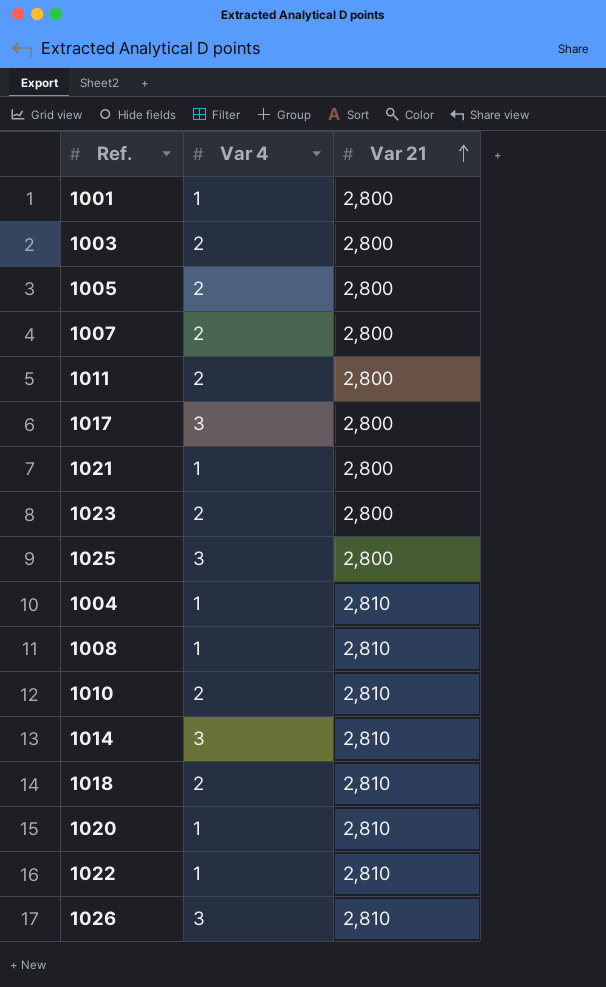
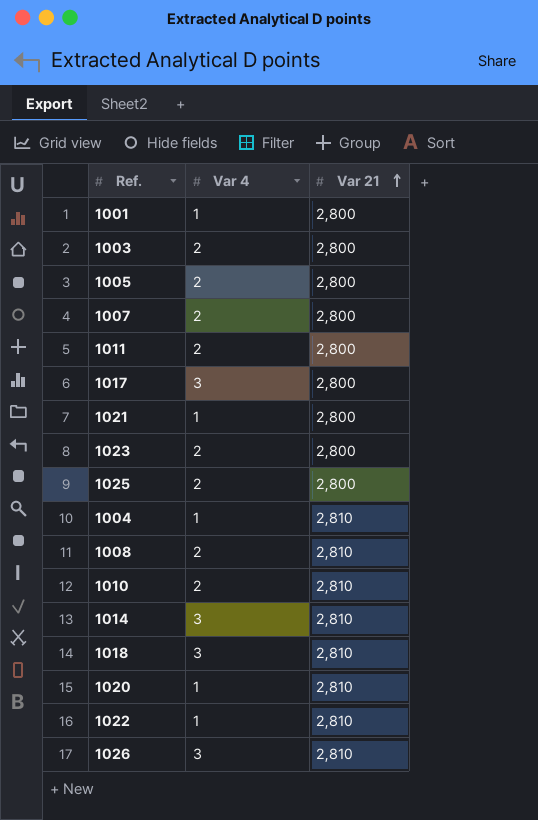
1025 | Var 4: 3 -> 2
1008 | Var 4: 1 -> 2
1018 | Var 4: 2 -> 3

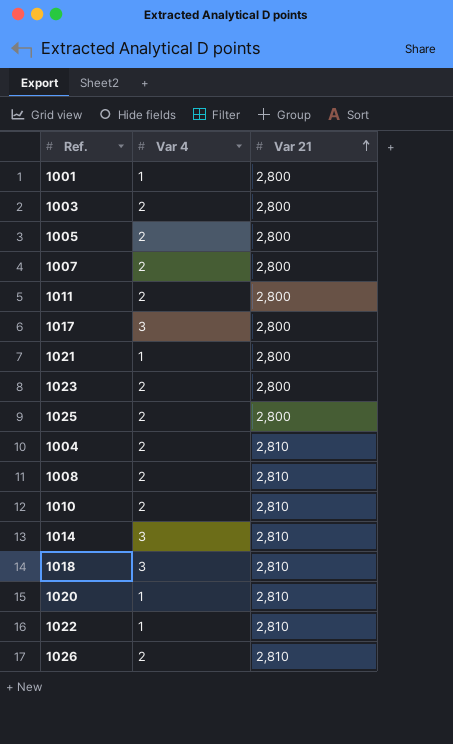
1004 | Var 4: 1 -> 2
1026 | Var 4: 3 -> 2

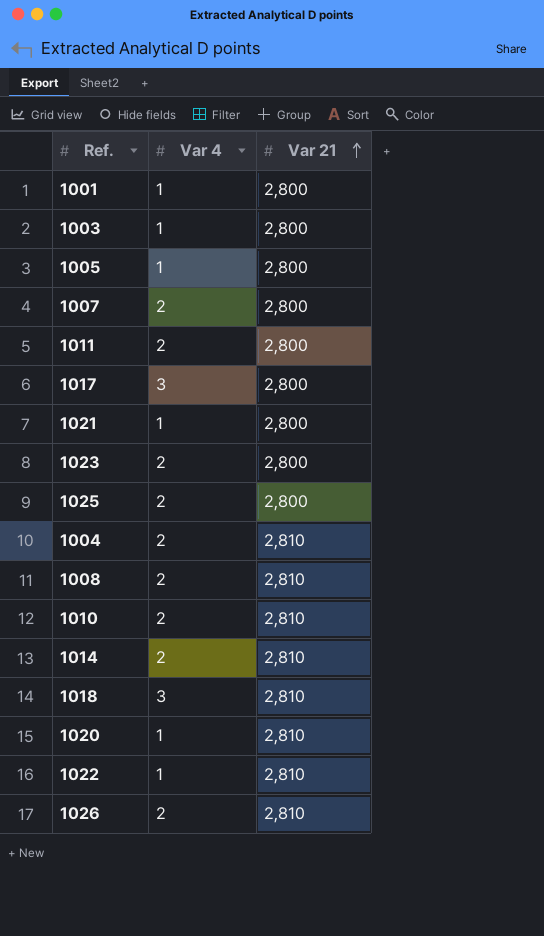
1003 | Var 4: 2 -> 1
1005 | Var 4: 2 -> 1
1014 | Var 4: 3 -> 2

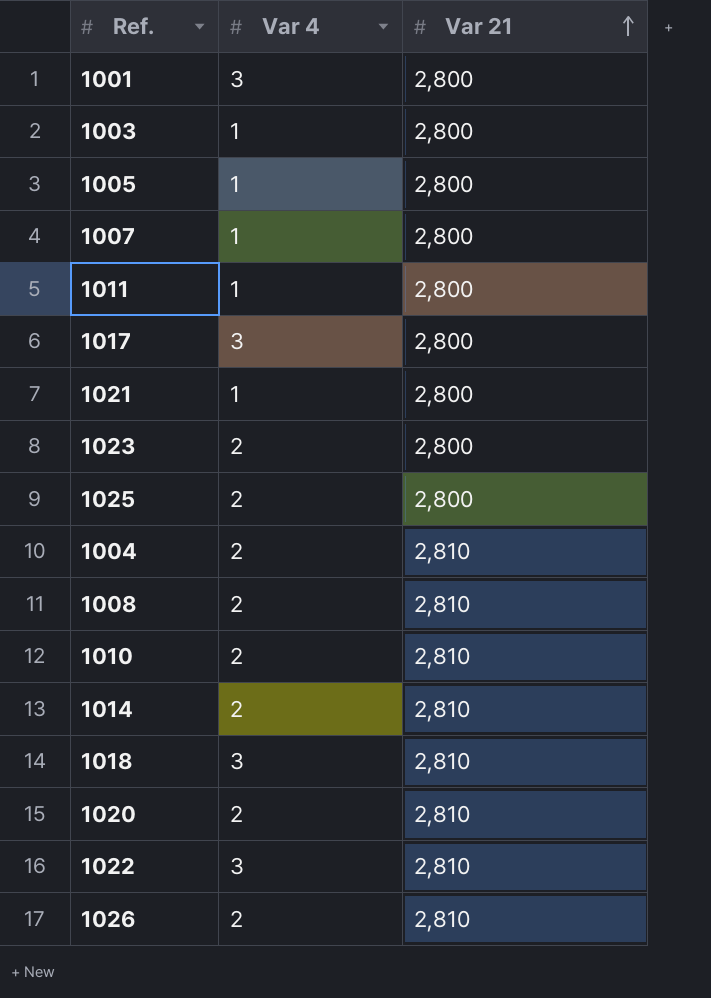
1001 | Var 4: 1 -> 3
1007 | Var 4: 2 -> 1
1011 | Var 4: 2 -> 1
1020 | Var 4: 1 -> 2
1022 | Var 4: 1 -> 3

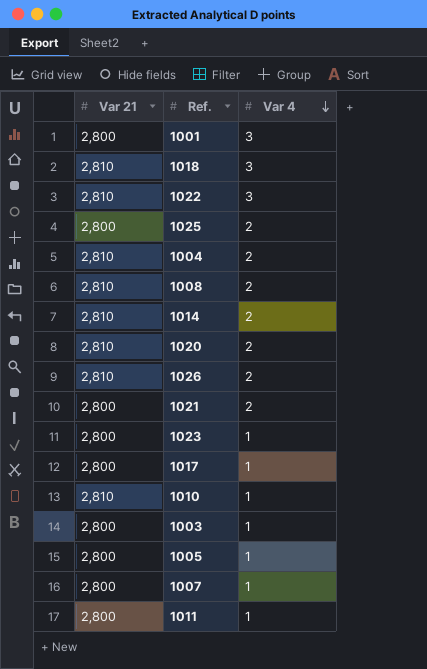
row order: Var 21 ascending -> Var 4 descending
column Var 21 | position: 3 -> 1
1021 | Var 4: 1 -> 2
1023 | Var 4: 2 -> 1
1017 | Var 4: 3 -> 1
1010 | Var 4: 2 -> 1

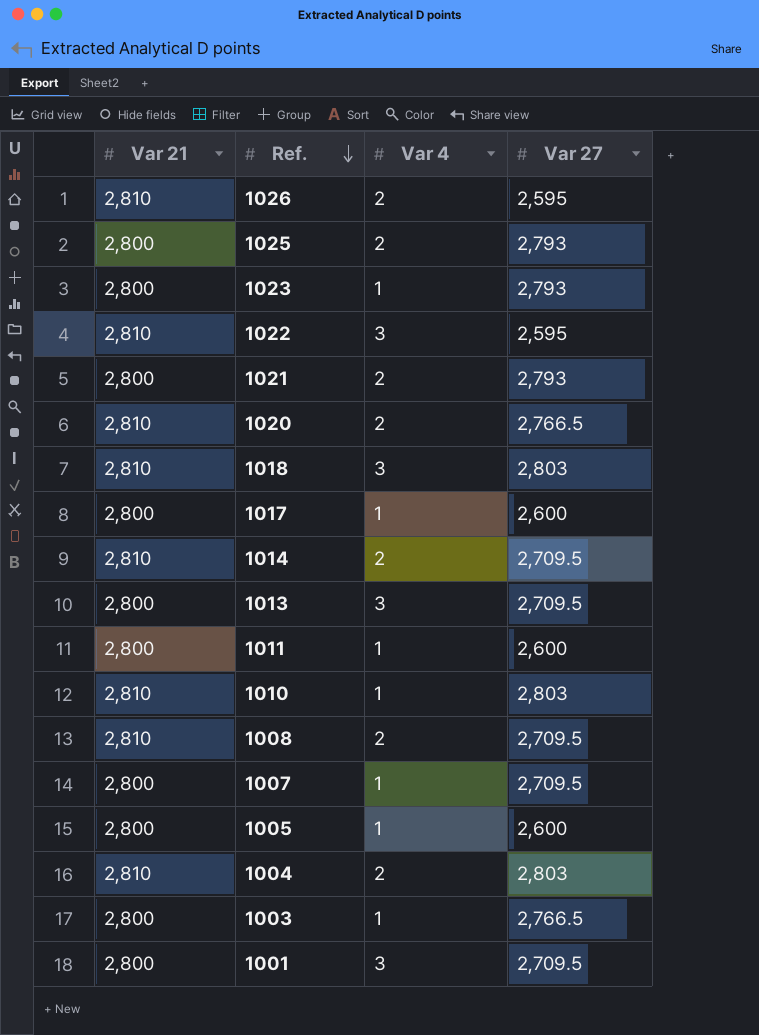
row order: Var 4 descending -> Ref. descending
column Var 27 | position: none -> 4
row 1013: none -> 2,800 | 3 | 2,709.5

